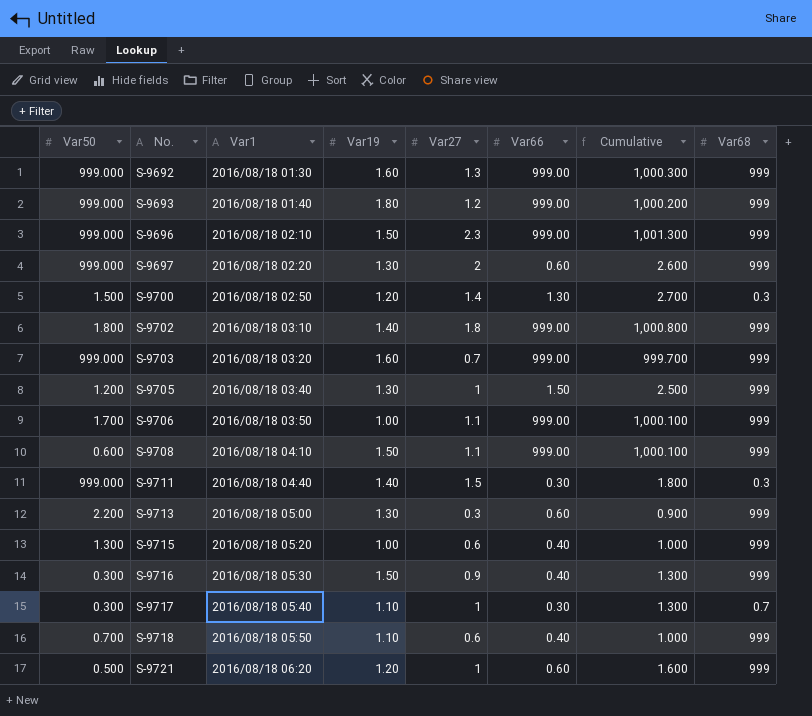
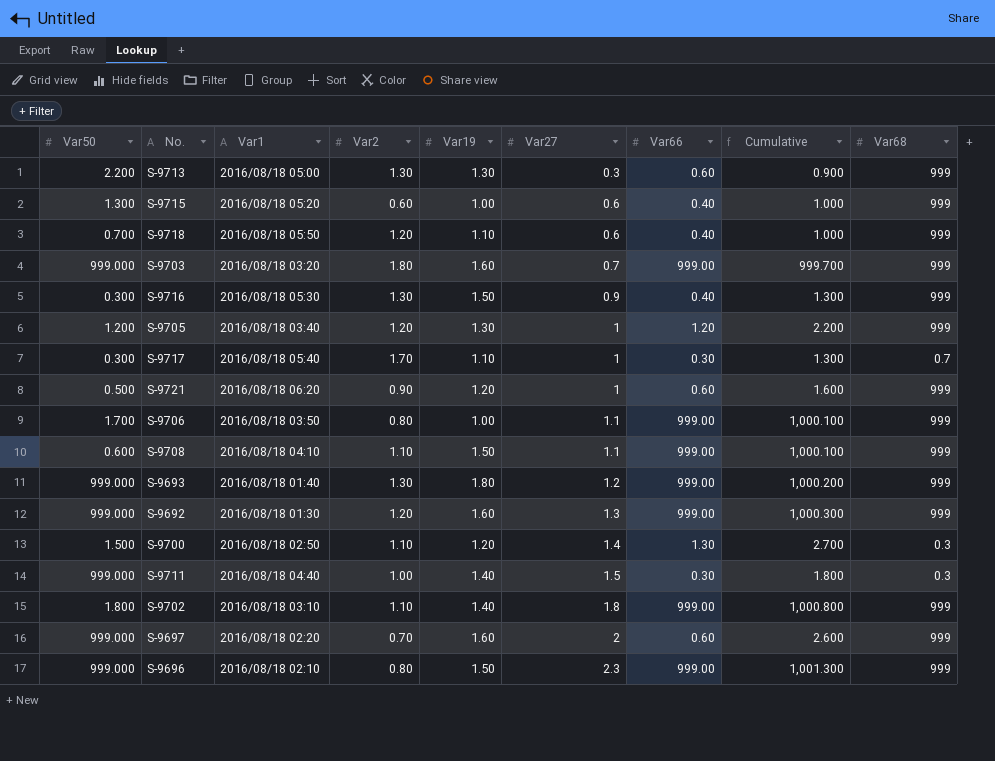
row order: No. ascending -> Var27 ascending
column Var2 | position: none -> 4
S-9705 | Var66: 1.50 -> 1.20
S-9705 | Cumulative: 2.500 -> 2.200
S-9697 | Var19: 1.30 -> 1.60

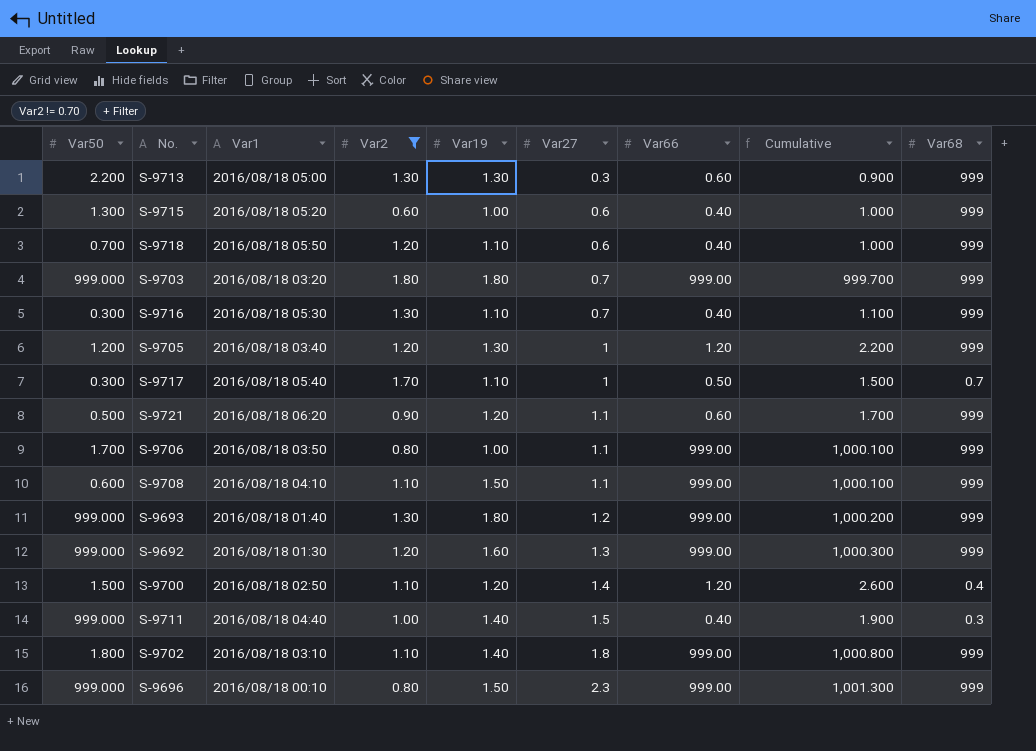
filter: none -> Var2 != 0.70
S-9703 | Var19: 1.60 -> 1.80
S-9716 | Var19: 1.50 -> 1.10
S-9716 | Var27: 0.9 -> 0.7
S-9716 | Cumulative: 1.300 -> 1.100
S-9717 | Var66: 0.30 -> 0.50
S-9717 | Cumulative: 1.300 -> 1.500
S-9721 | Var27: 1 -> 1.1
S-9721 | Cumulative: 1.600 -> 1.700
S-9700 | Var66: 1.30 -> 1.20
S-9700 | Cumulative: 2.700 -> 2.600
S-9700 | Var68: 0.3 -> 0.4
S-9711 | Var66: 0.30 -> 0.40
S-9711 | Cumulative: 1.800 -> 1.900
S-9696 | Var1: 2016/08/18 02:10 -> 2016/08/18 00:10

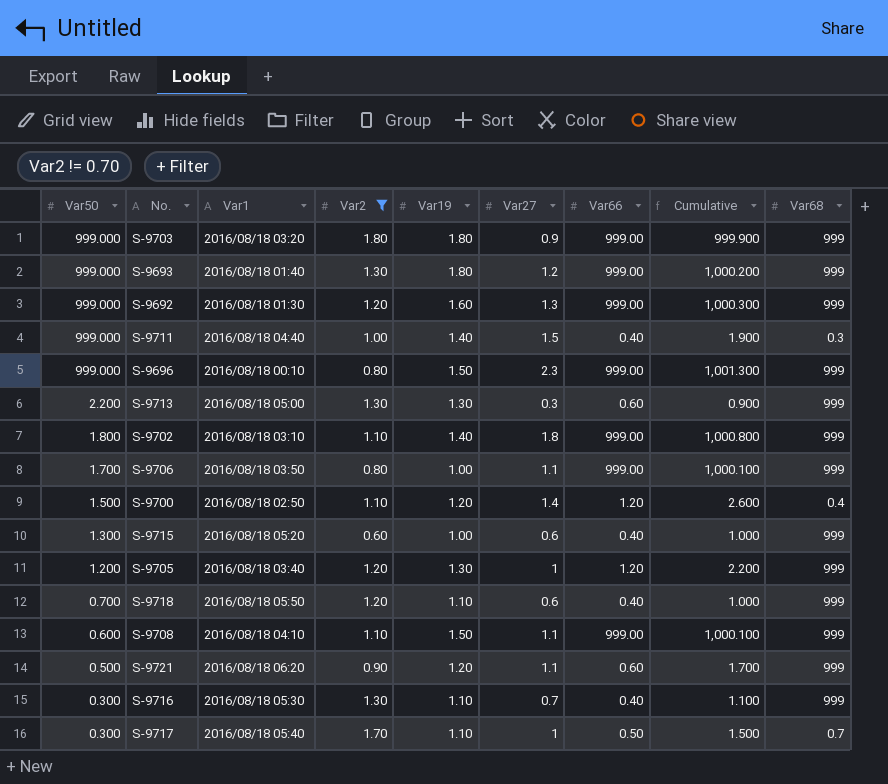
row order: Var27 ascending -> Var50 descending
S-9703 | Var27: 0.7 -> 0.9
S-9703 | Cumulative: 999.700 -> 999.900

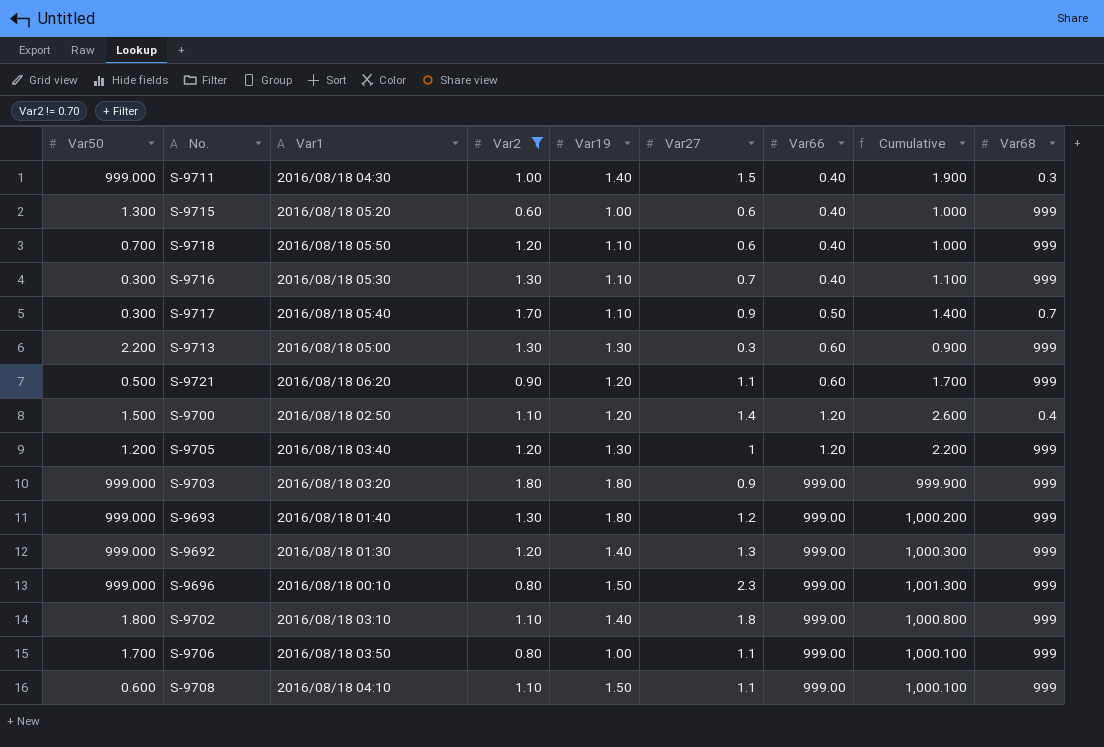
row order: Var50 descending -> Var66 ascending
S-9711 | Var1: 2016/08/18 04:40 -> 2016/08/18 04:30
S-9717 | Var27: 1 -> 0.9
S-9717 | Cumulative: 1.500 -> 1.400
S-9692 | Var19: 1.60 -> 1.40

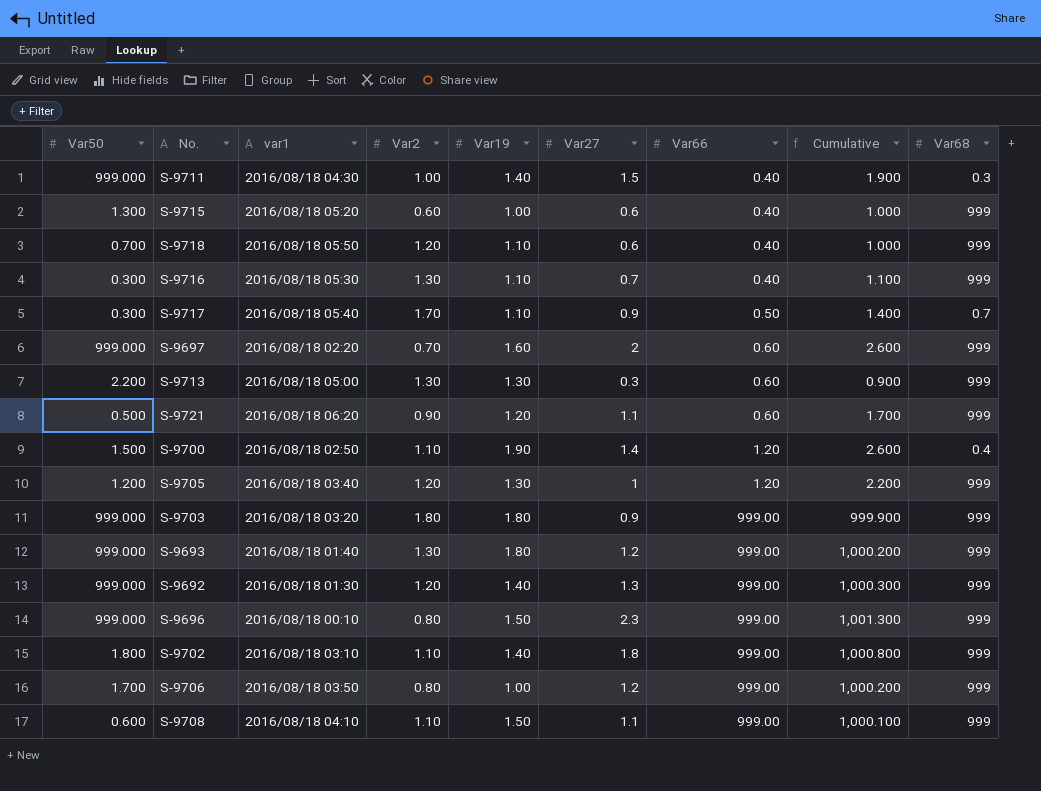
filter: Var2 != 0.70 -> none
column name: Var1 -> var1
S-9700 | Var19: 1.20 -> 1.90
S-9706 | Var27: 1.1 -> 1.2
S-9706 | Cumulative: 1,000.100 -> 1,000.200

